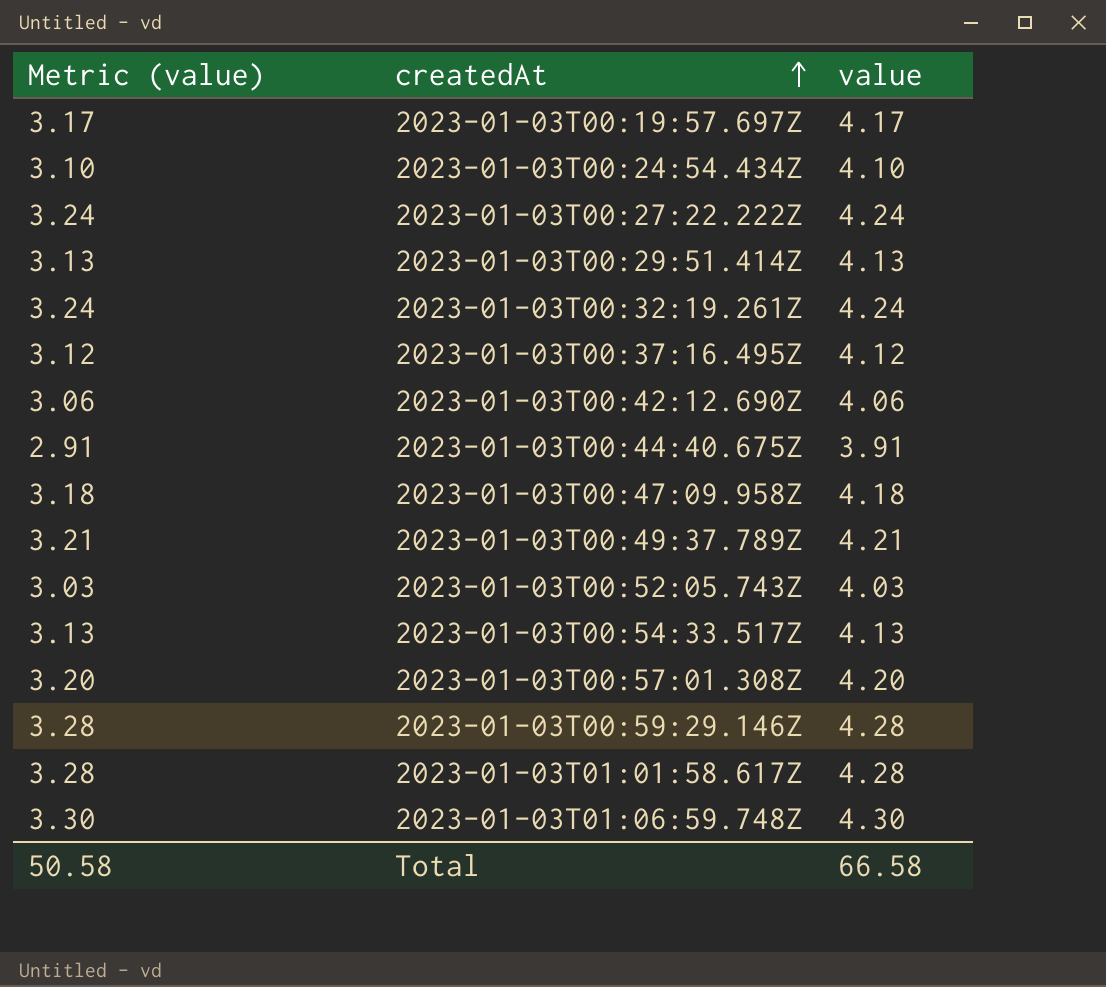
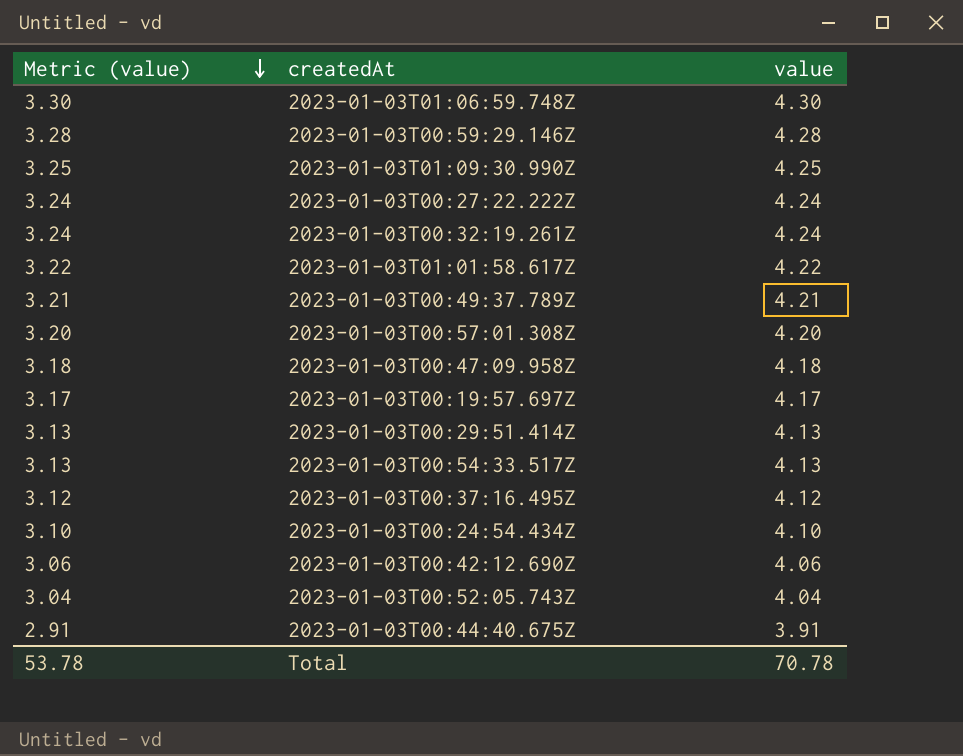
row order: createdAt ascending -> Metric (value) descending
row 2023-01-03T01:09:30.990Z: none -> 3.25 | 4.25
2023-01-03T01:01:58.617Z | Metric (value): 3.28 -> 3.22
2023-01-03T01:01:58.617Z | value: 4.28 -> 4.22
2023-01-03T00:52:05.743Z | Metric (value): 3.03 -> 3.04
2023-01-03T00:52:05.743Z | value: 4.03 -> 4.04
Total | Metric (value): 50.58 -> 53.78
Total | value: 66.58 -> 70.78

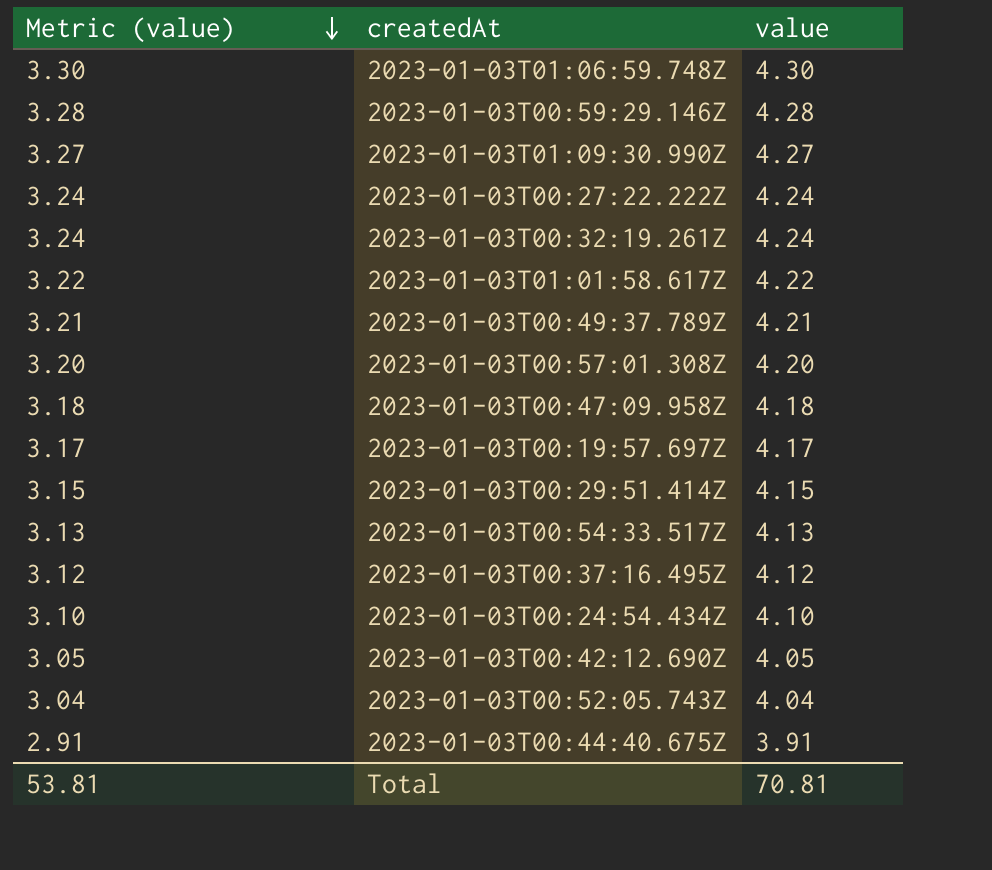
2023-01-03T01:09:30.990Z | Metric (value): 3.25 -> 3.27
2023-01-03T01:09:30.990Z | value: 4.25 -> 4.27
2023-01-03T00:29:51.414Z | Metric (value): 3.13 -> 3.15
2023-01-03T00:29:51.414Z | value: 4.13 -> 4.15
2023-01-03T00:42:12.690Z | Metric (value): 3.06 -> 3.05
2023-01-03T00:42:12.690Z | value: 4.06 -> 4.05
Total | Metric (value): 53.78 -> 53.81
Total | value: 70.78 -> 70.81

